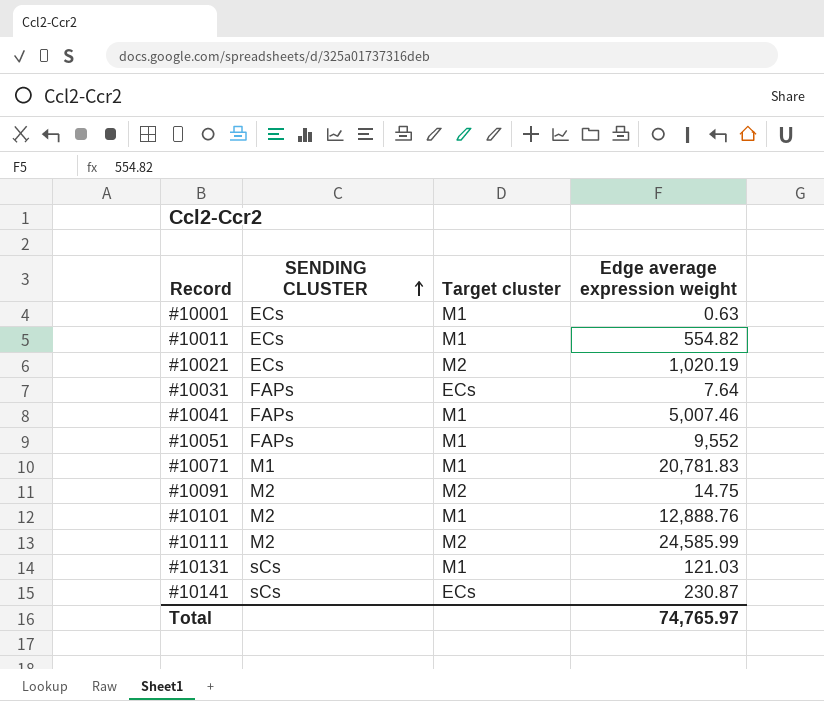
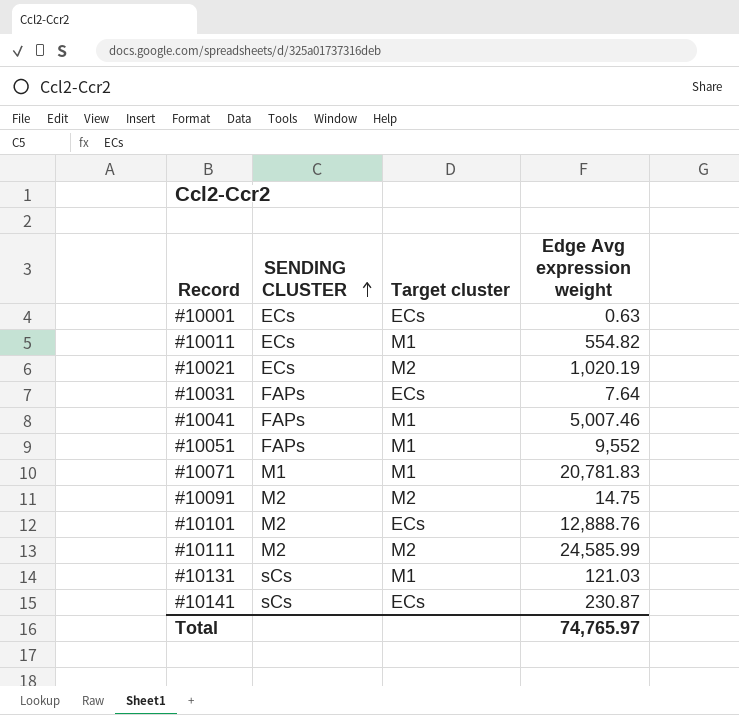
column name: Edge average expression weight -> Edge Avg expression weight
#10001 | Target cluster: M1 -> ECs
#10101 | Target cluster: M1 -> ECs

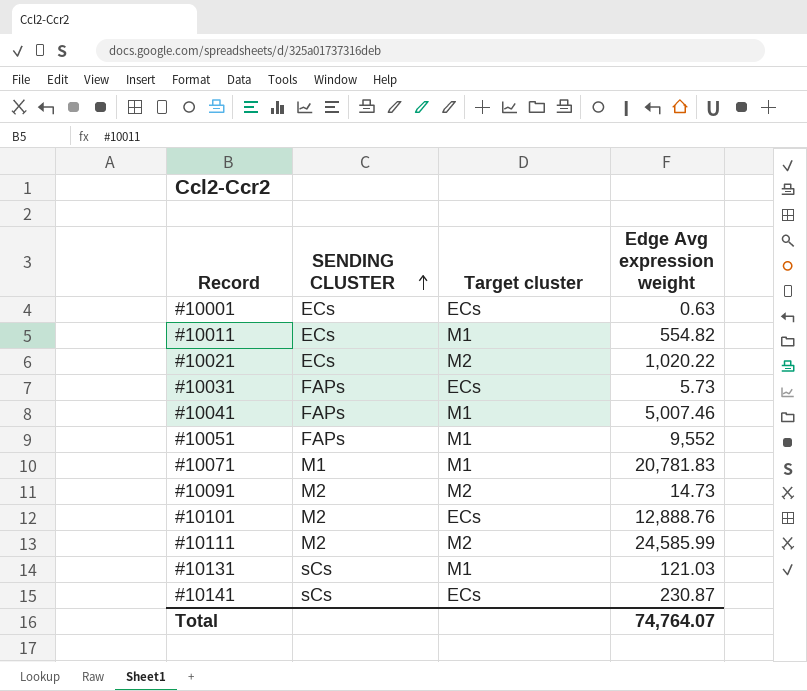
#10021 | Edge Avg expression weight: 1,020.19 -> 1,020.22
#10031 | Edge Avg expression weight: 7.64 -> 5.73
#10091 | Edge Avg expression weight: 14.75 -> 14.73
Total | Edge Avg expression weight: 74,765.97 -> 74,764.07

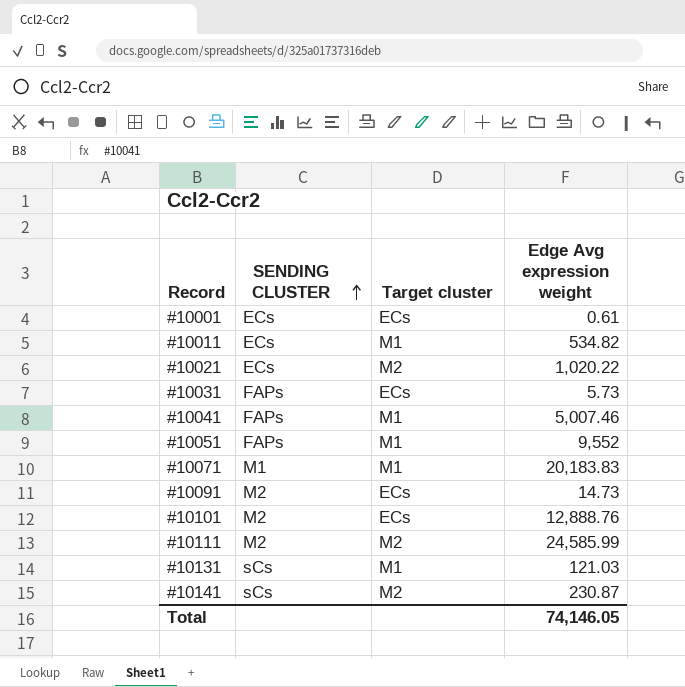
#10001 | Edge Avg expression weight: 0.63 -> 0.61
#10011 | Edge Avg expression weight: 554.82 -> 534.82
#10071 | Edge Avg expression weight: 20,781.83 -> 20,183.83
#10091 | Target cluster: M2 -> ECs
#10141 | Target cluster: ECs -> M2
Total | Edge Avg expression weight: 74,764.07 -> 74,146.05

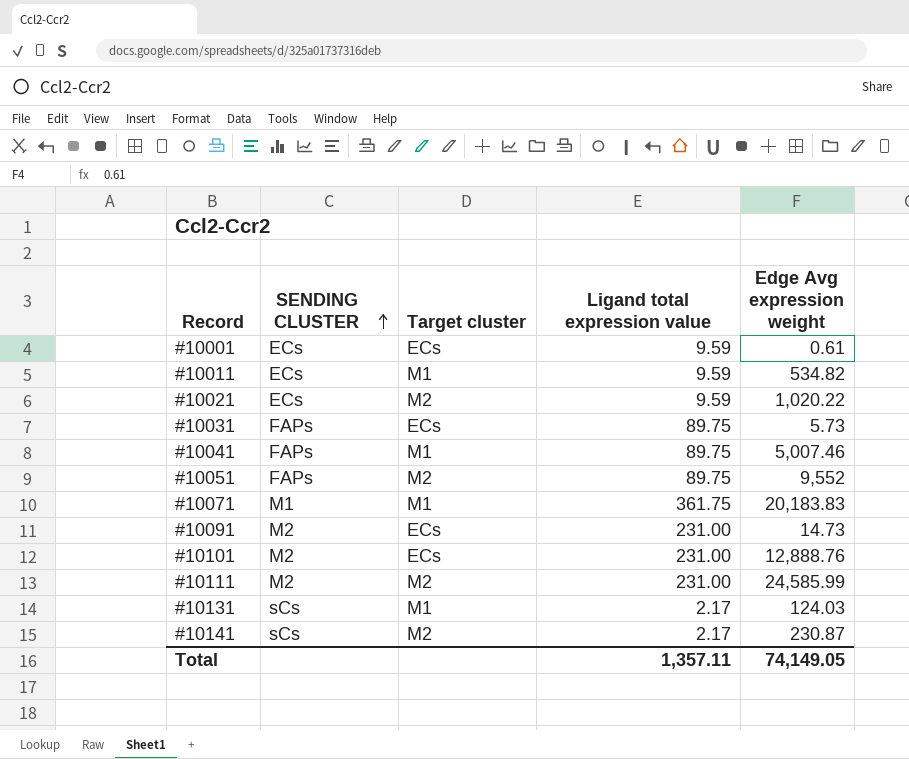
column Ligand total expression value | position: none -> 4
#10051 | Target cluster: M1 -> M2
#10131 | Edge Avg expression weight: 121.03 -> 124.03
Total | Edge Avg expression weight: 74,146.05 -> 74,149.05

